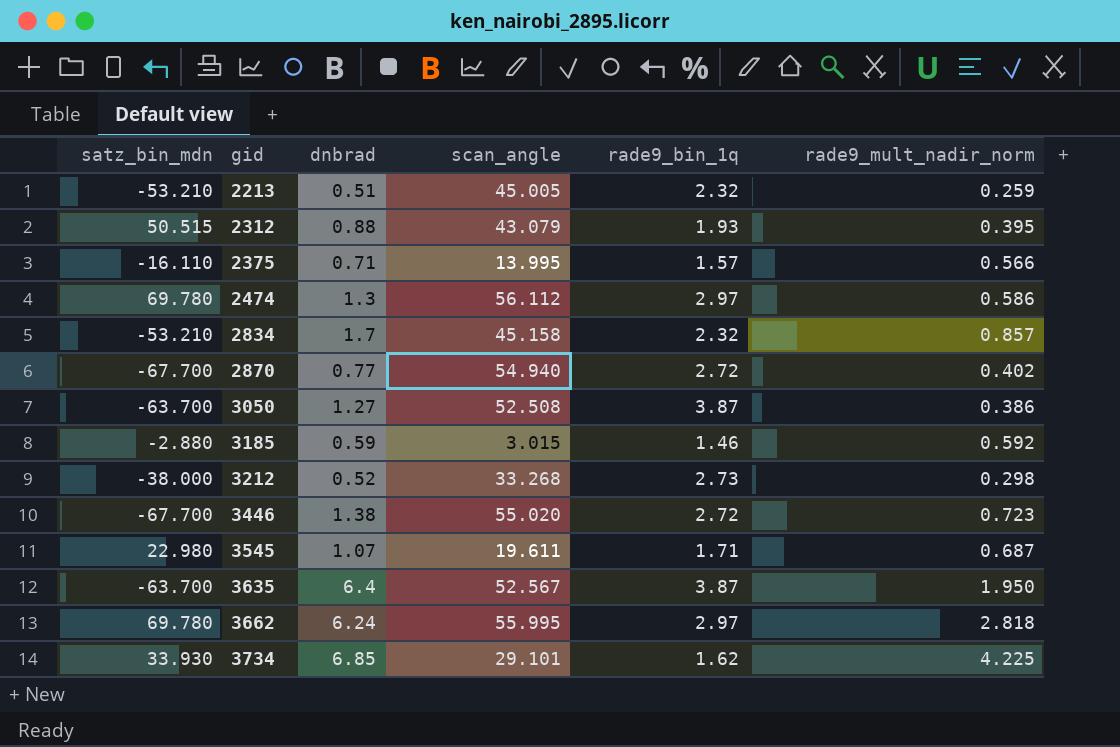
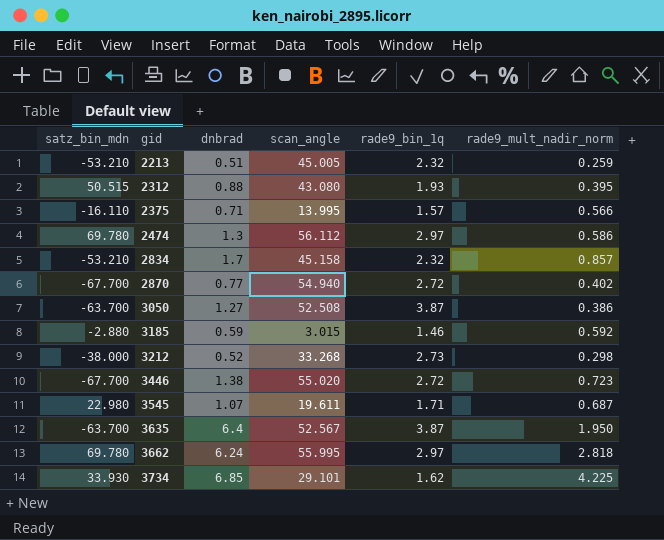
2312 | scan_angle: 43.079 -> 43.080

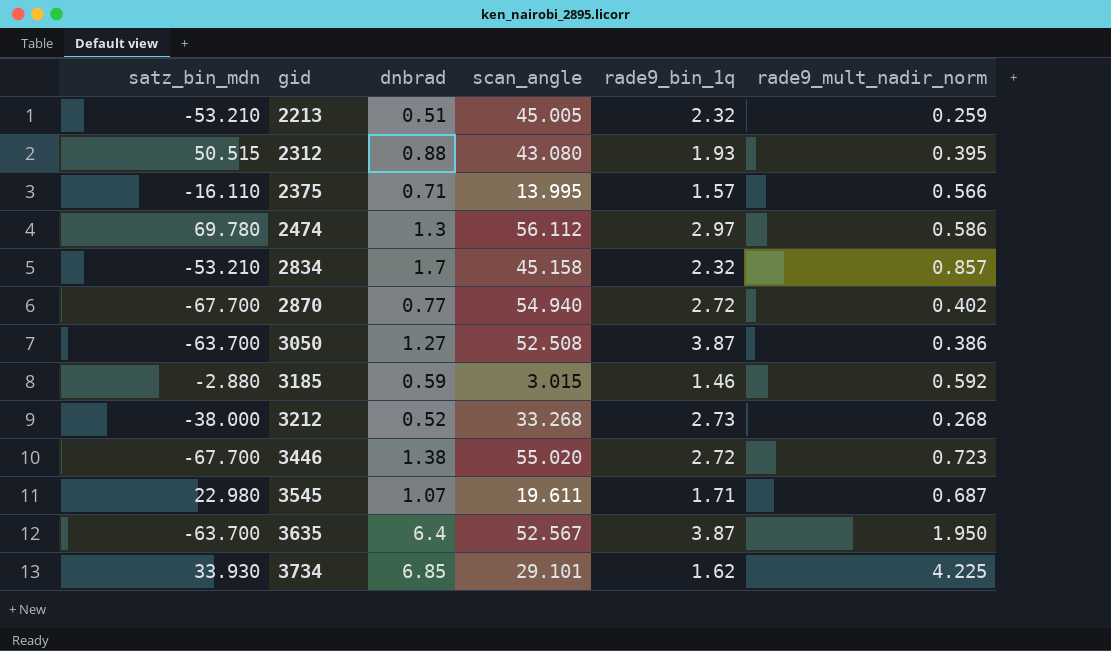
row 3662: 69.780 | 6.24 | 55.995 | 2.97 | 2.818 -> none
3212 | rade9_mult_nadir_norm: 0.298 -> 0.268

